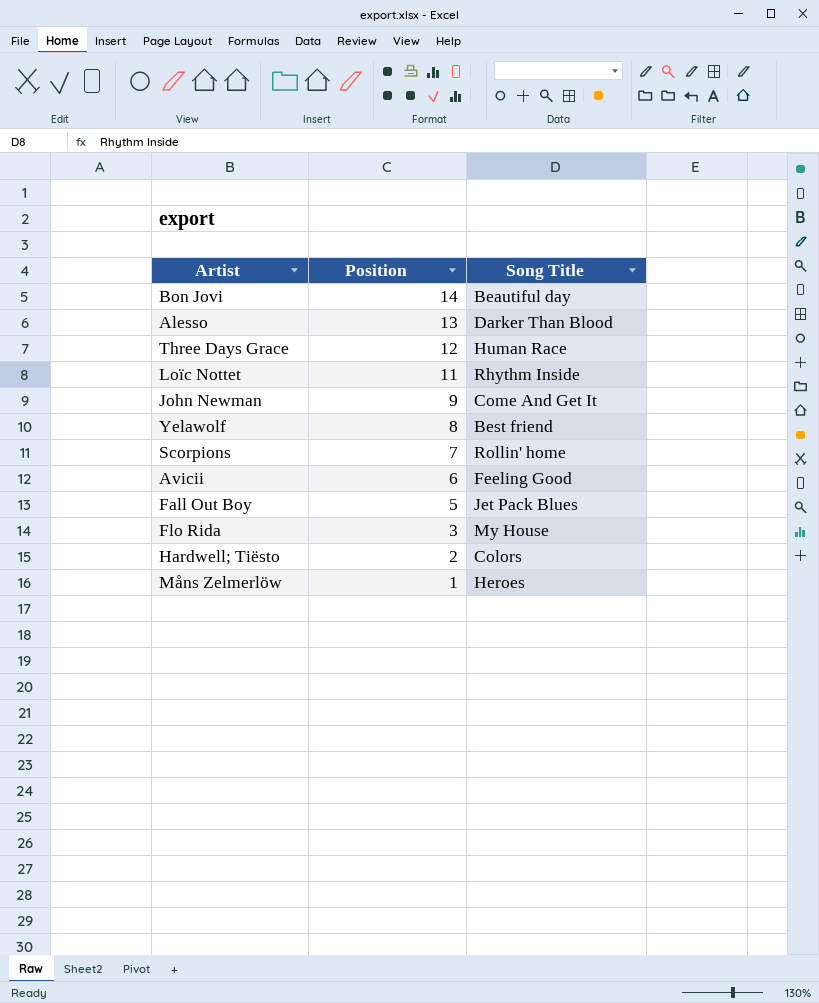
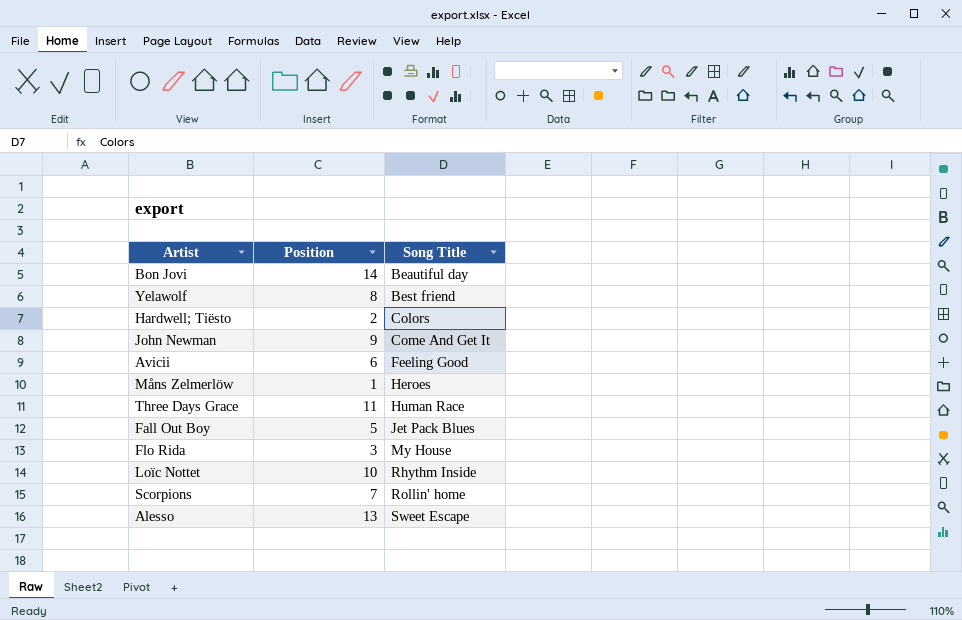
row order: Position descending -> Song Title ascending
Three Days Grace | Position: 12 -> 11
Loïc Nottet | Position: 11 -> 10
Alesso | Song Title: Darker Than Blood -> Sweet Escape

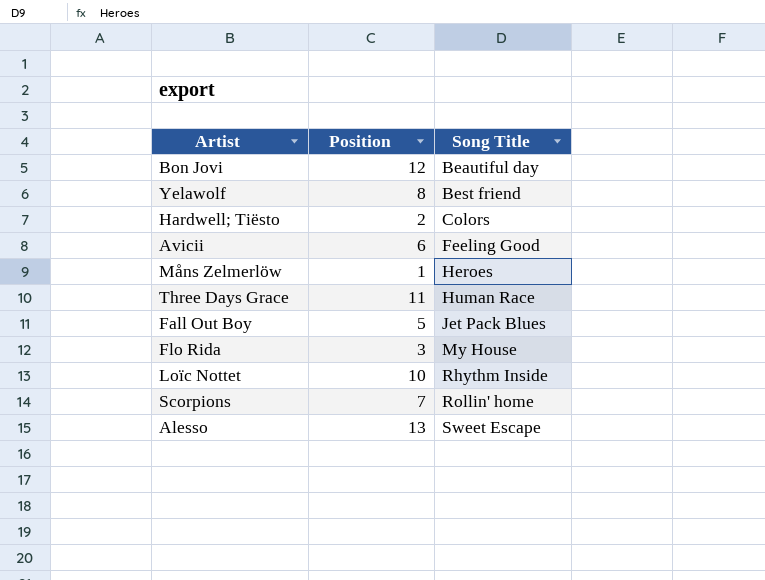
row John Newman: 9 | Come And Get It -> none
Bon Jovi | Position: 14 -> 12

